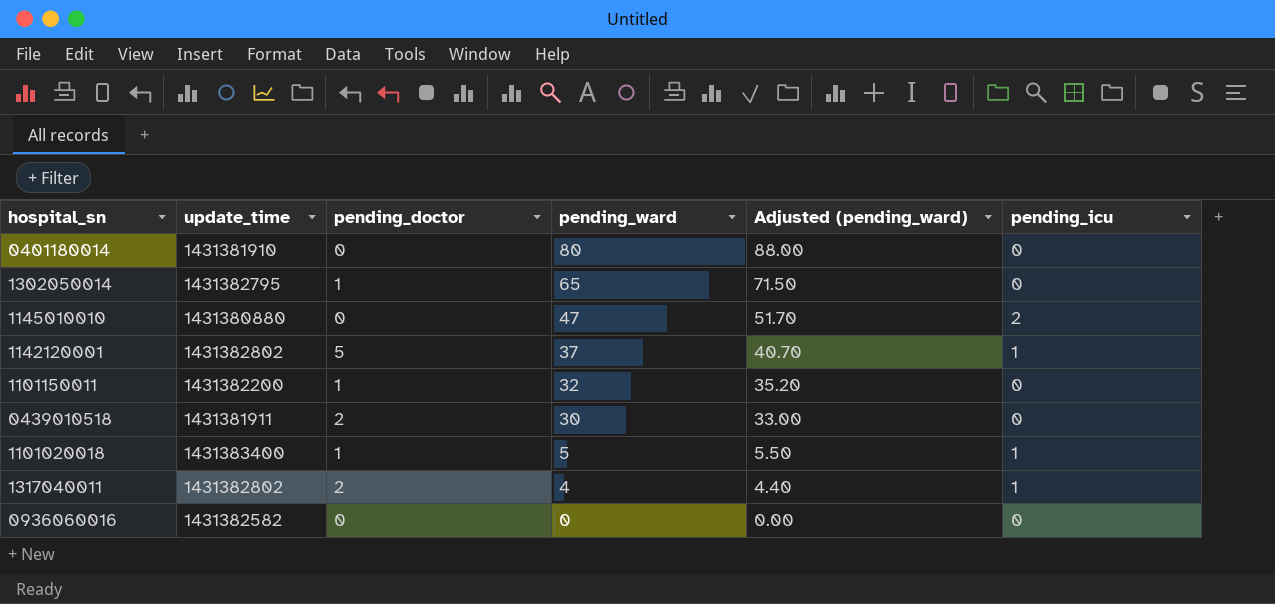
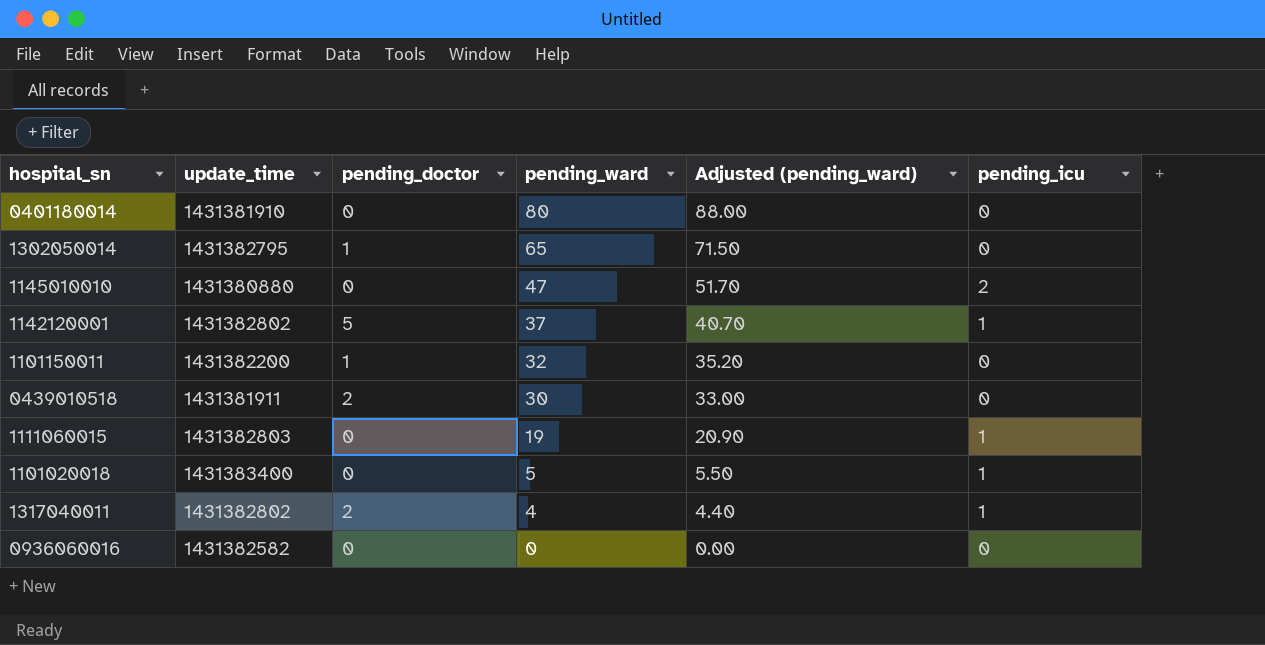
row 1111060015: none -> 1431382803 | 0 | 19 | 20.90 | 1
1101020018 | pending_doctor: 1 -> 0

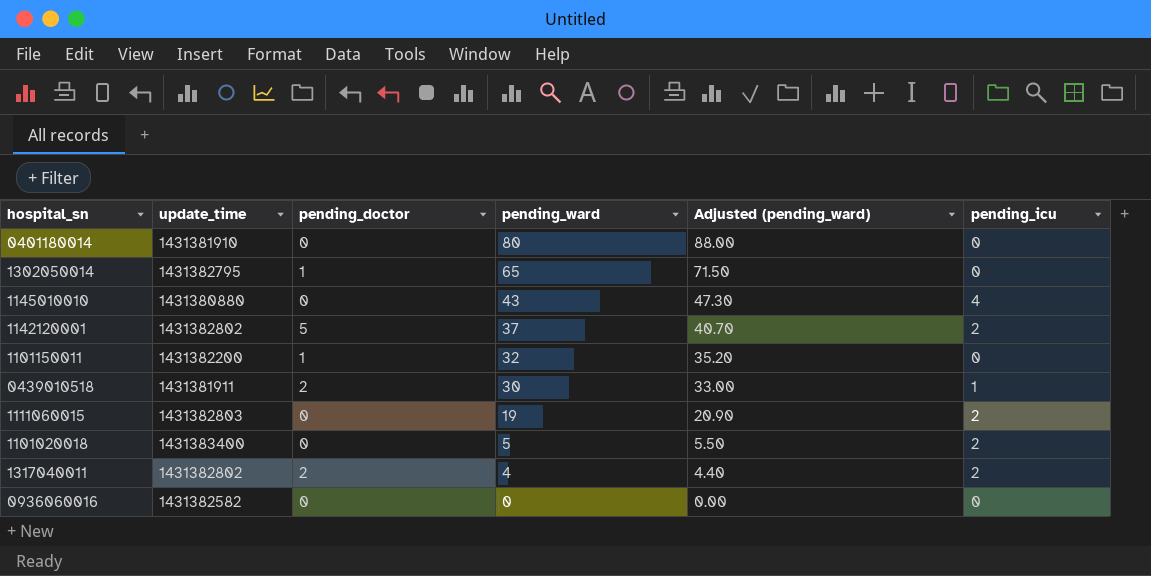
1145010010 | pending_ward: 47 -> 43
1145010010 | Adjusted (pending_ward): 51.70 -> 47.30
1145010010 | pending_icu: 2 -> 4
1142120001 | pending_icu: 1 -> 2
0439010518 | pending_icu: 0 -> 1
1111060015 | pending_icu: 1 -> 2
1101020018 | pending_icu: 1 -> 2
1317040011 | pending_icu: 1 -> 2

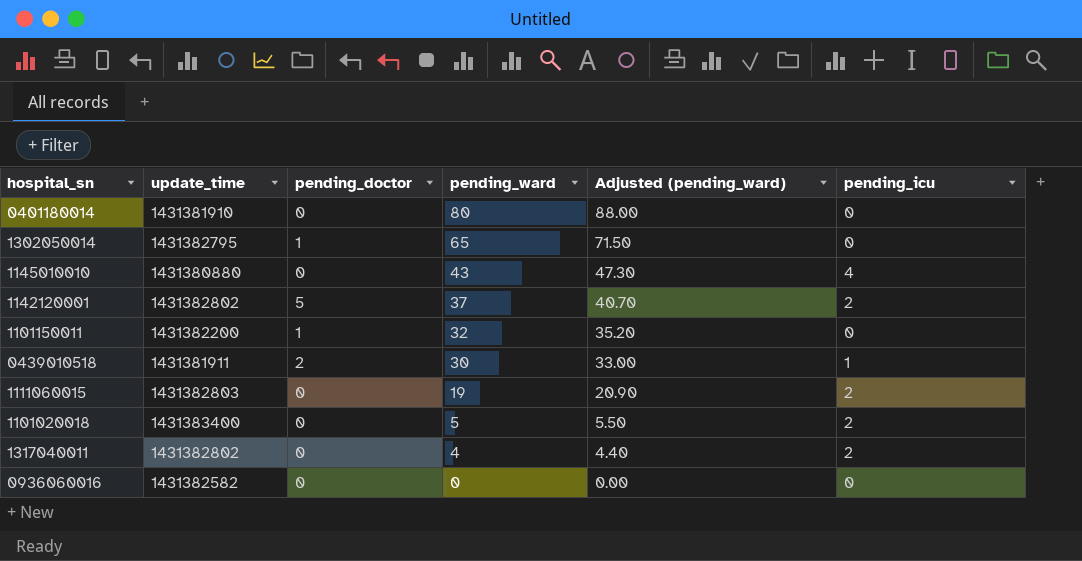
1317040011 | pending_doctor: 2 -> 0

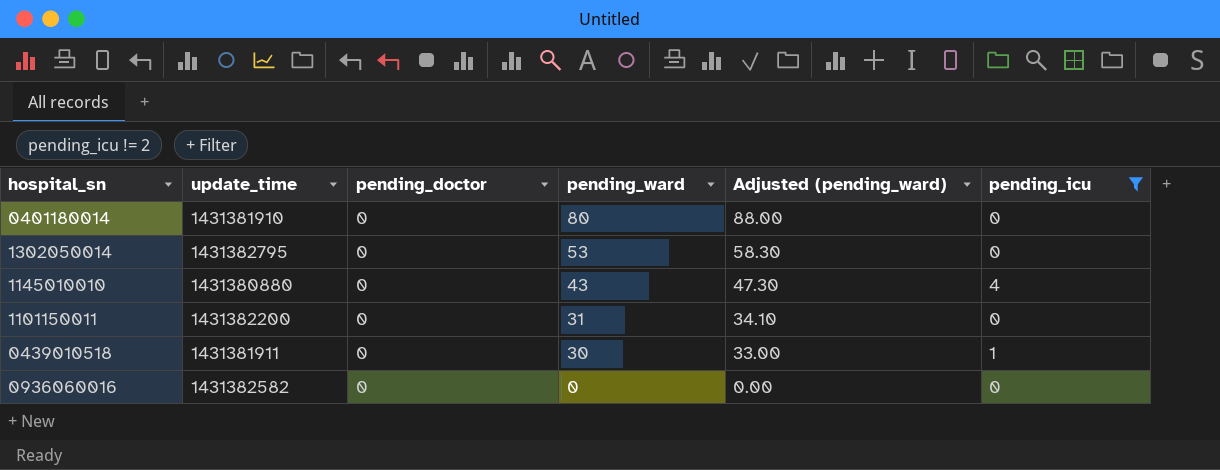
filter: none -> pending_icu != 2
1302050014 | pending_doctor: 1 -> 0
1302050014 | pending_ward: 65 -> 53
1302050014 | Adjusted (pending_ward): 71.50 -> 58.30
1101150011 | pending_doctor: 1 -> 0
1101150011 | pending_ward: 32 -> 31
1101150011 | Adjusted (pending_ward): 35.20 -> 34.10
0439010518 | pending_doctor: 2 -> 0

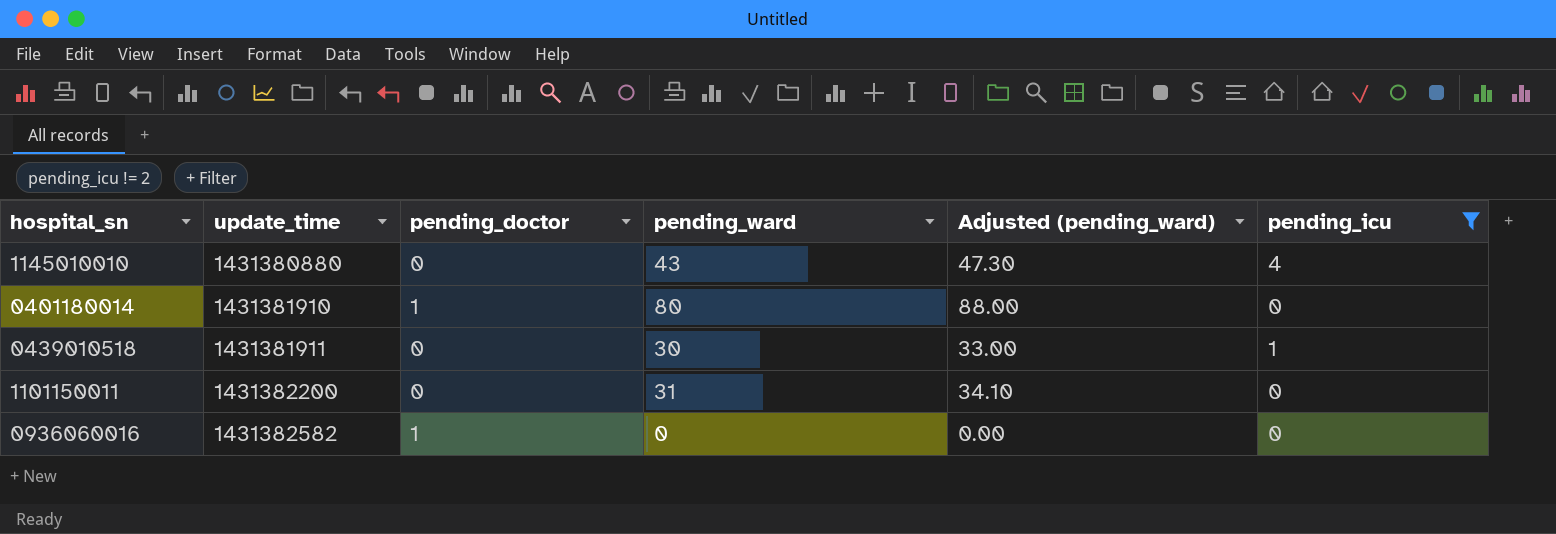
row order: pending_ward descending -> update_time ascending
row 1302050014: 1431382795 | 0 | 53 | 58.30 | 0 -> none
0401180014 | pending_doctor: 0 -> 1
0936060016 | pending_doctor: 0 -> 1

